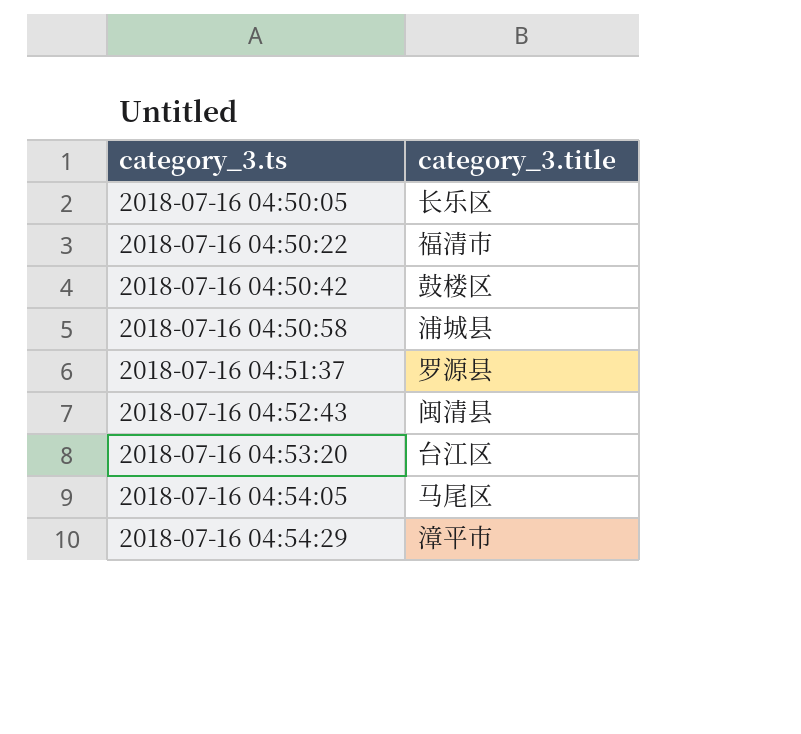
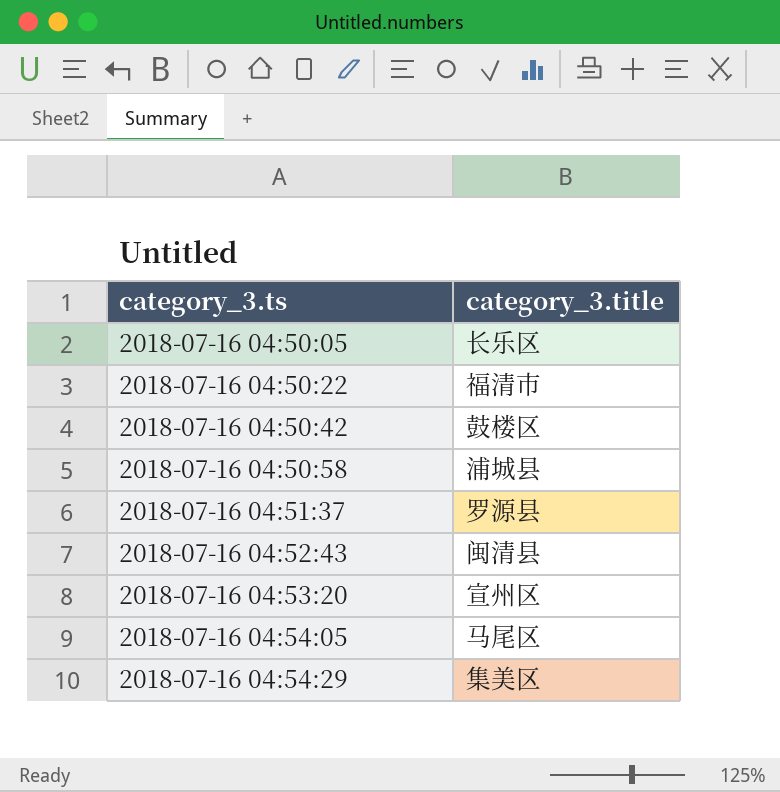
2018-07-16 04:53:20 | category_3.title: 台江区 -> 宣州区
2018-07-16 04:54:29 | category_3.title: 漳平市 -> 集美区

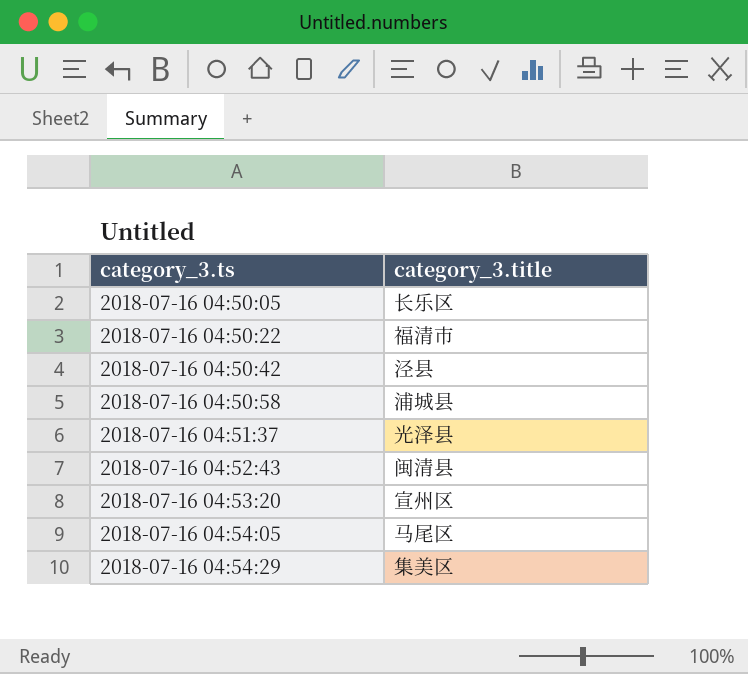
2018-07-16 04:50:42 | category_3.title: 鼓楼区 -> 泾县
2018-07-16 04:51:37 | category_3.title: 罗源县 -> 光泽县

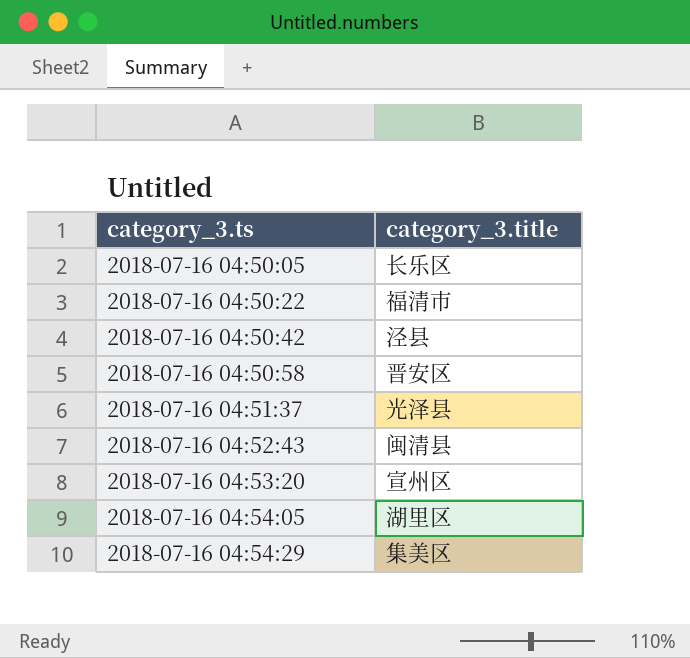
2018-07-16 04:50:58 | category_3.title: 浦城县 -> 晋安区
2018-07-16 04:54:05 | category_3.title: 马尾区 -> 湖里区

